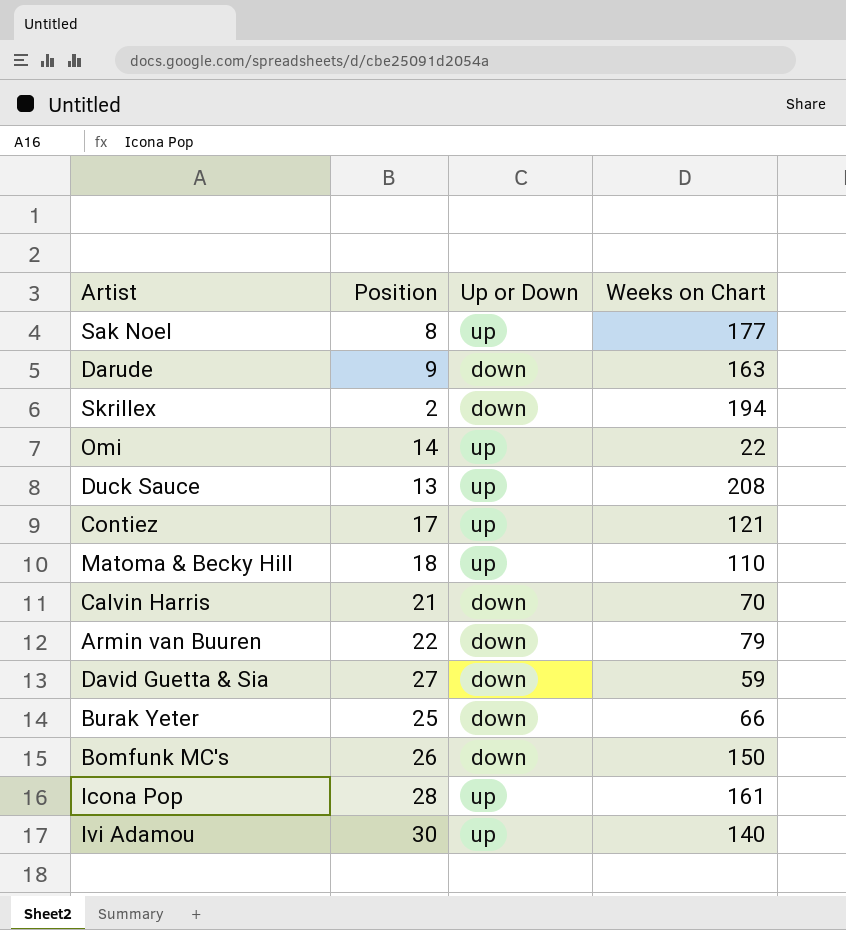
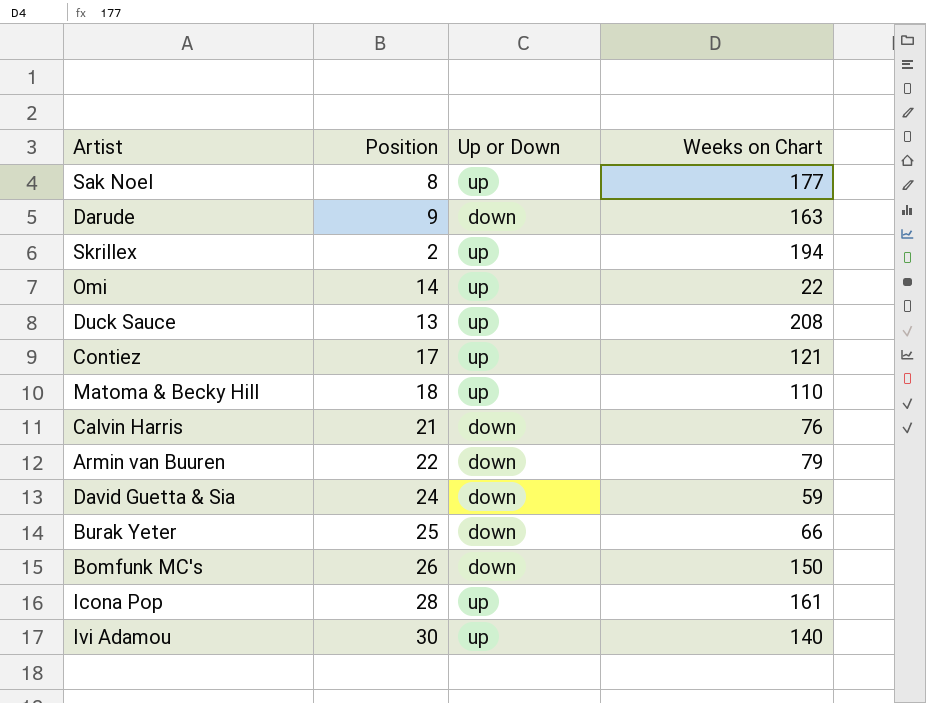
Skrillex | Up or Down: down -> up
Calvin Harris | Weeks on Chart: 70 -> 76
David Guetta & Sia | Position: 27 -> 24

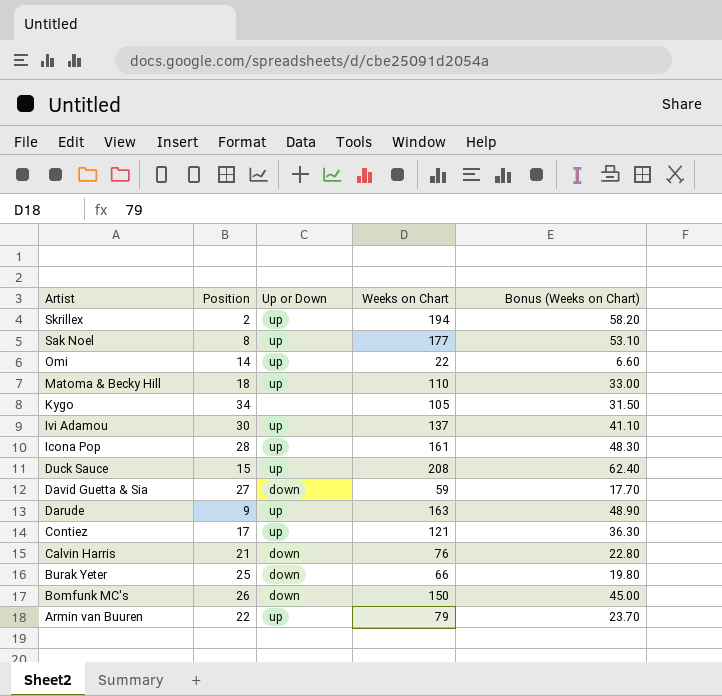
row order: none -> Artist descending
column Bonus (Weeks on Chart) | formula: none -> [Weeks on Chart] * 0.3
row Kygo: none -> 34 | none | 105 | 31.50
Ivi Adamou | Weeks on Chart: 140 -> 137
Duck Sauce | Position: 13 -> 15
David Guetta & Sia | Position: 24 -> 27
Darude | Up or Down: down -> up
Armin van Buuren | Up or Down: down -> up

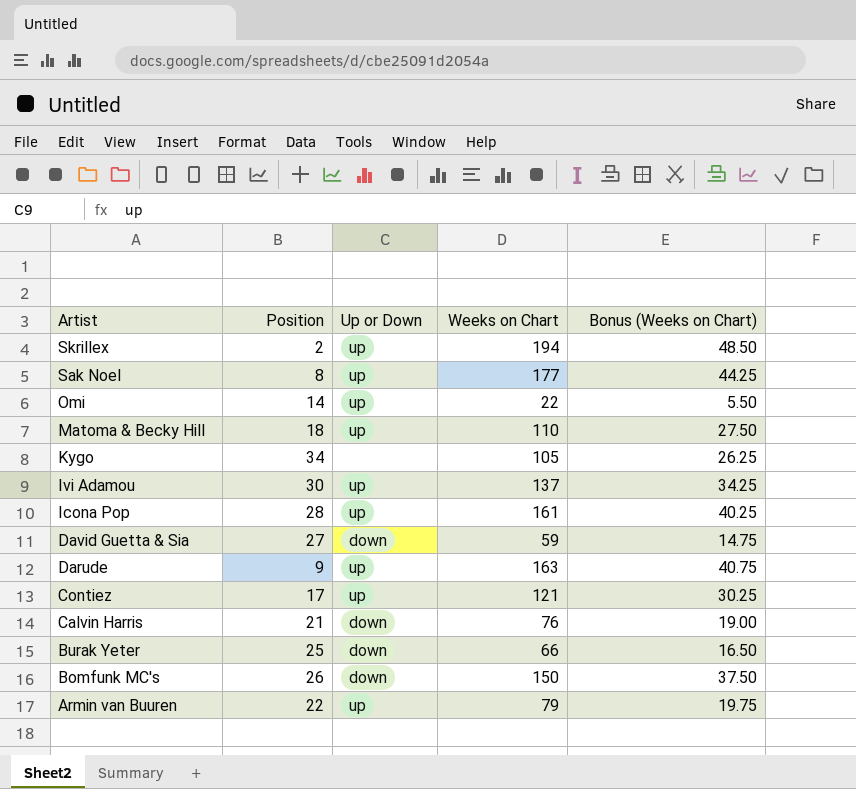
column Bonus (Weeks on Chart) | formula: [Weeks on Chart] * 0.3 -> [Weeks on Chart] * 0.25
row Duck Sauce: 15 | up | 208 | 62.40 -> none

